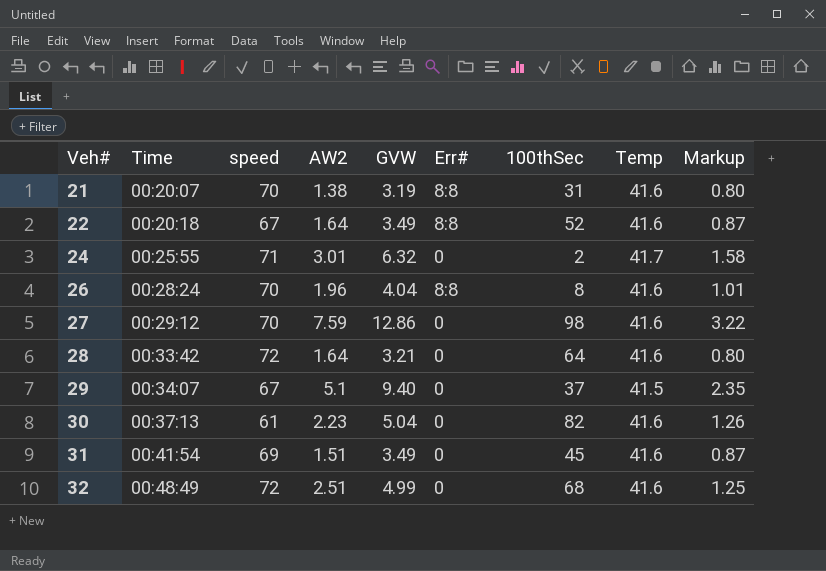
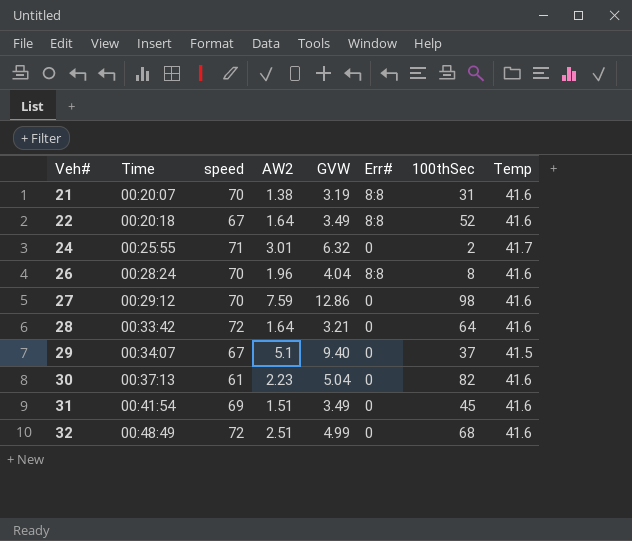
column Markup | formula: [GVW] * 0.25 -> none

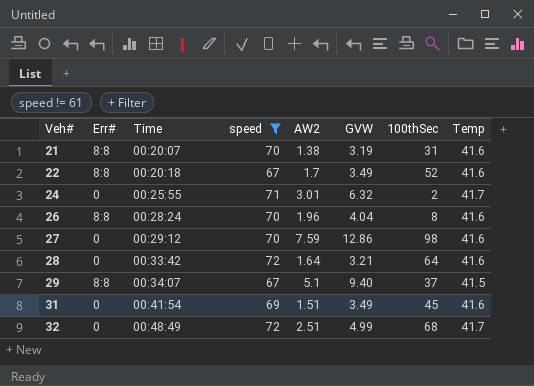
filter: none -> speed != 61
column Err# | position: 6 -> 2
22 | AW2: 1.64 -> 1.7
29 | Err#: 0 -> 8:8
32 | Temp: 41.6 -> 41.7

